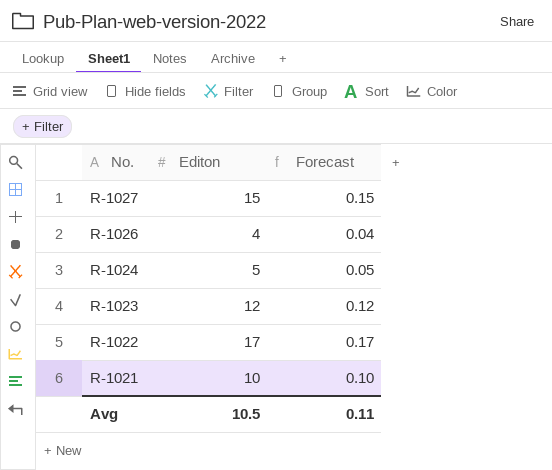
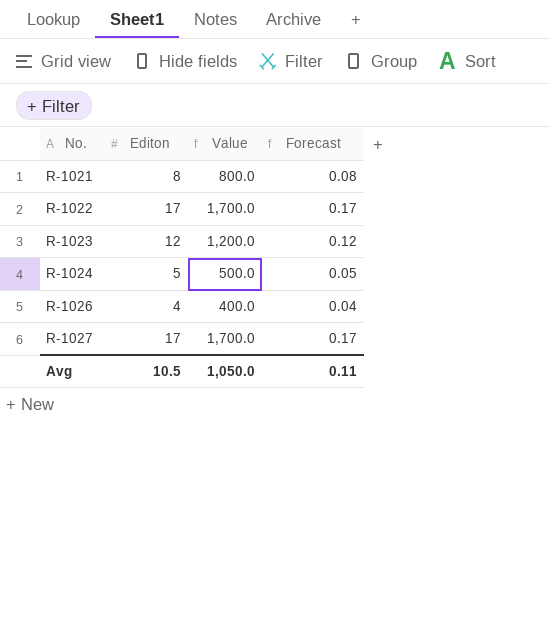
row order: No. descending -> No. ascending
column Value | formula: none -> [Editon] * 100
R-1021 | Editon: 10 -> 8
R-1021 | Forecast: 0.10 -> 0.08
R-1027 | Editon: 15 -> 17
R-1027 | Forecast: 0.15 -> 0.17

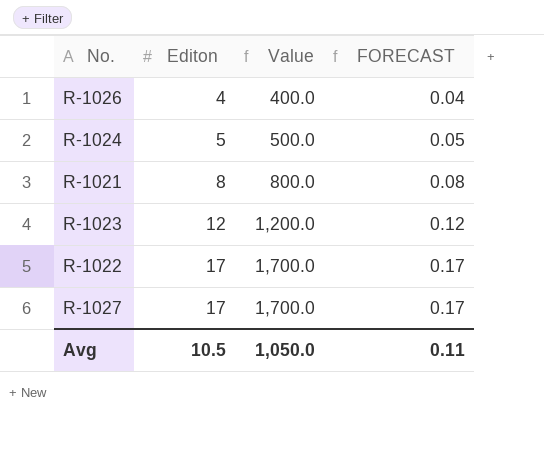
row order: No. ascending -> Editon ascending
column name: Forecast -> FORECAST

